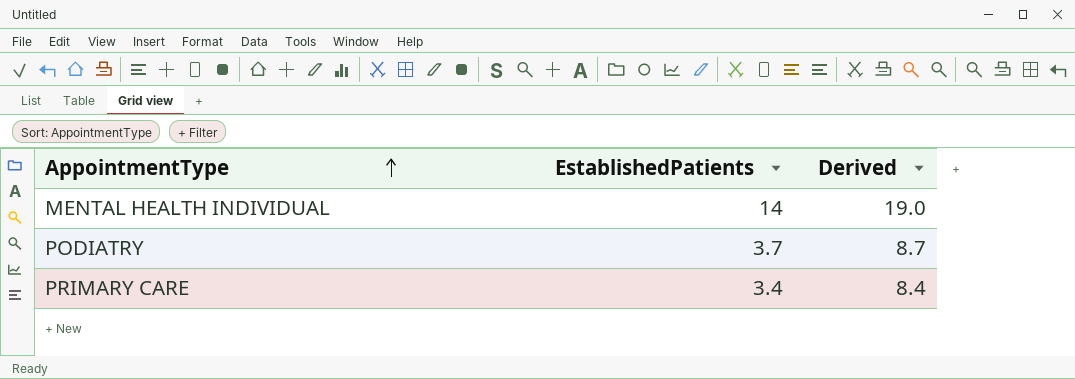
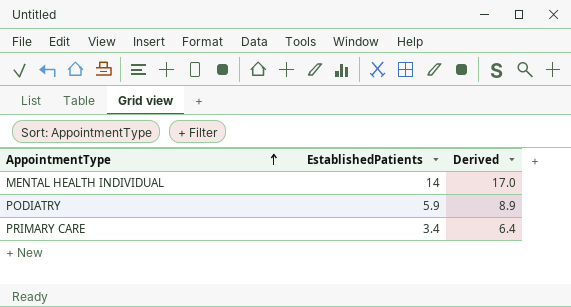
column Derived | formula: [EstablishedPatients] + 5 -> [EstablishedPatients] + 3
PODIATRY | EstablishedPatients: 3.7 -> 5.9

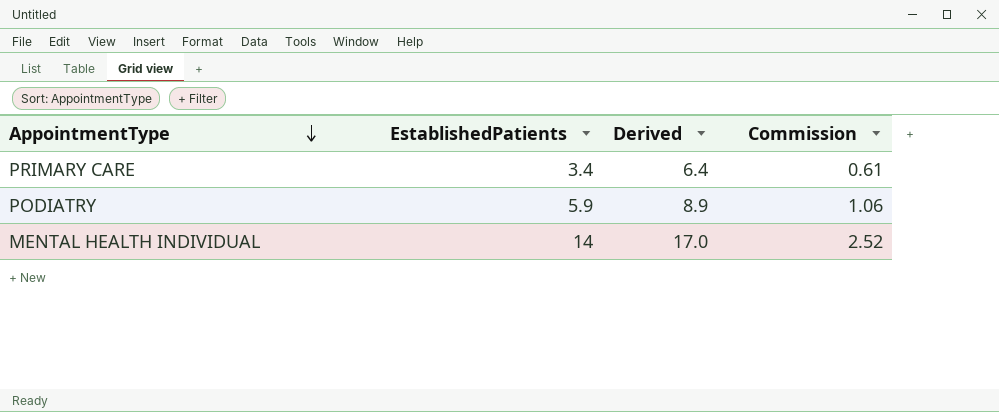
row order: AppointmentType ascending -> AppointmentType descending
column Commission | formula: none -> [EstablishedPatients] * 0.18

